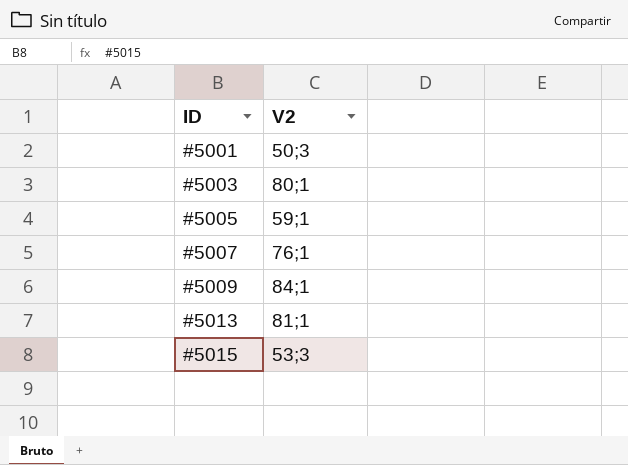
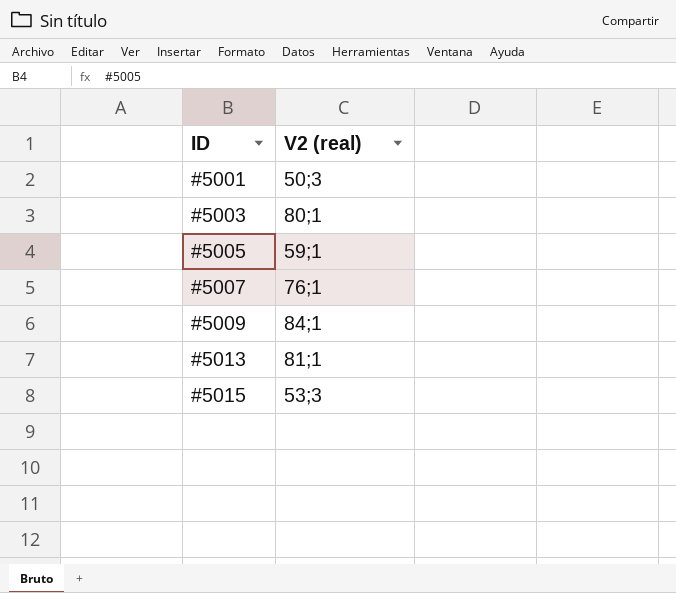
column name: V2 -> V2 (real)

